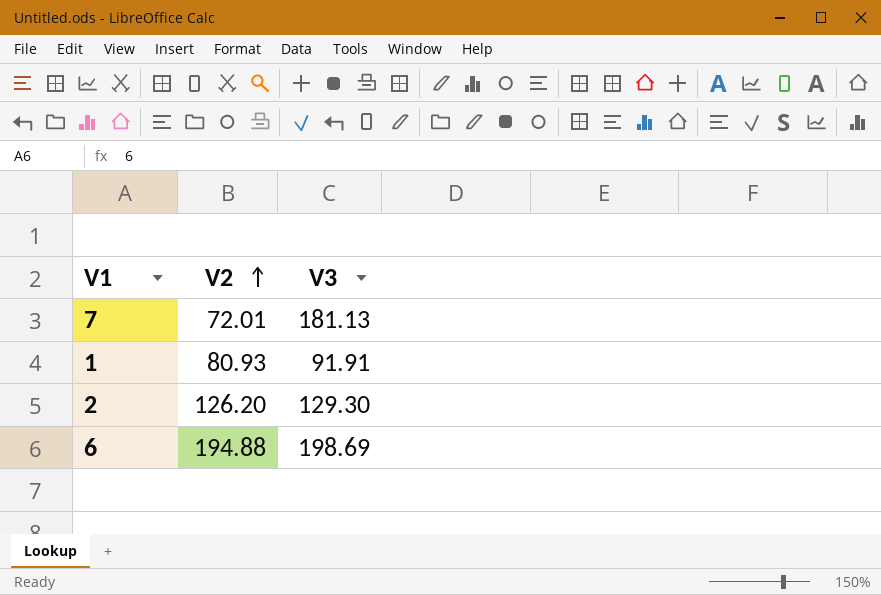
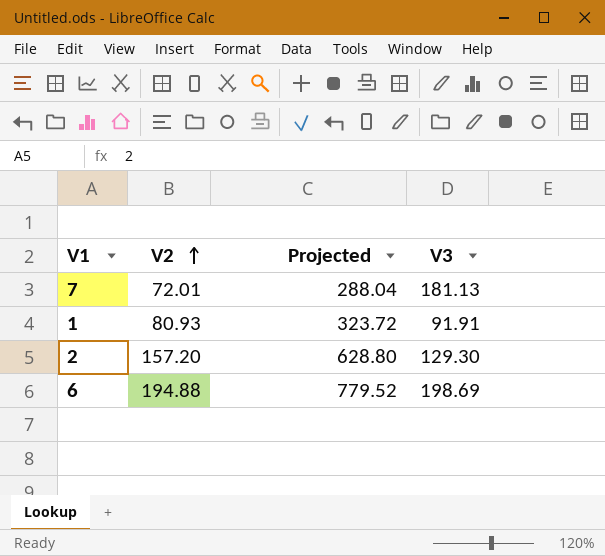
column Projected | formula: none -> [V2] * 4
2 | V2: 126.20 -> 157.20

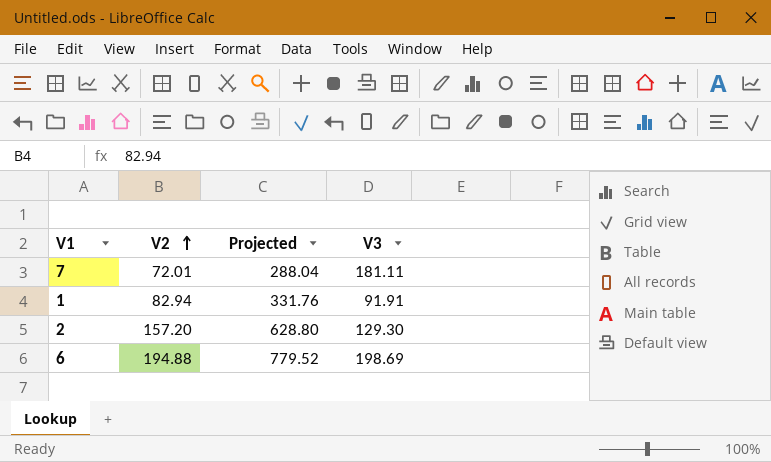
7 | V3: 181.13 -> 181.11
1 | V2: 80.93 -> 82.94
1 | Projected: 323.72 -> 331.76

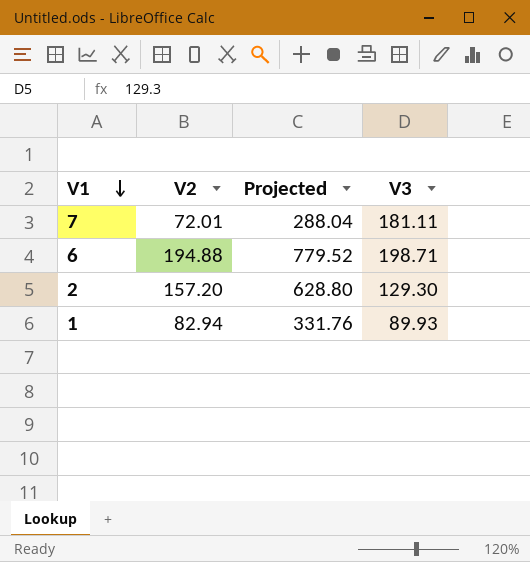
row order: V2 ascending -> V1 descending
6 | V3: 198.69 -> 198.71
1 | V3: 91.91 -> 89.93

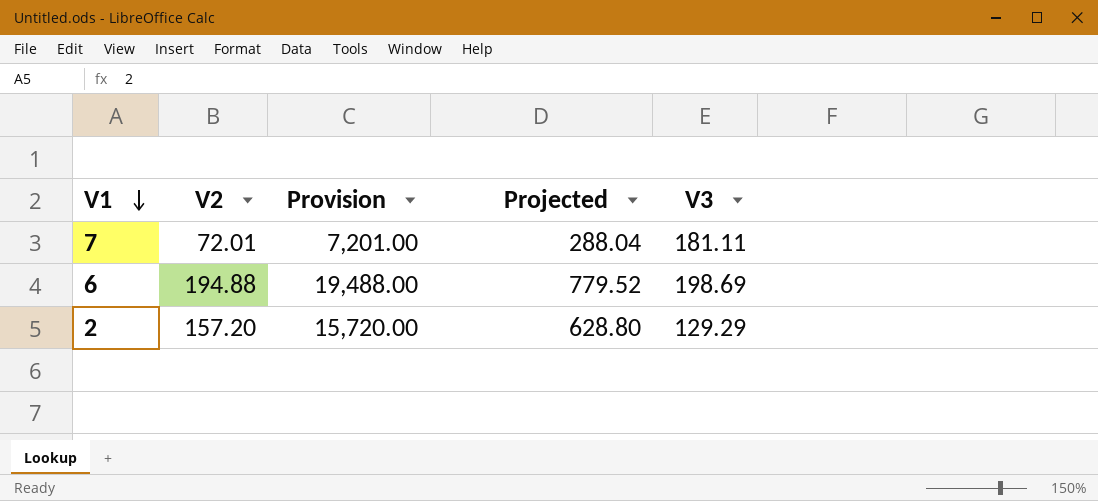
column Provision | formula: none -> [V2] * 100
row 1: 82.94 | 331.76 | 89.93 -> none
6 | V3: 198.71 -> 198.69
2 | V3: 129.30 -> 129.29

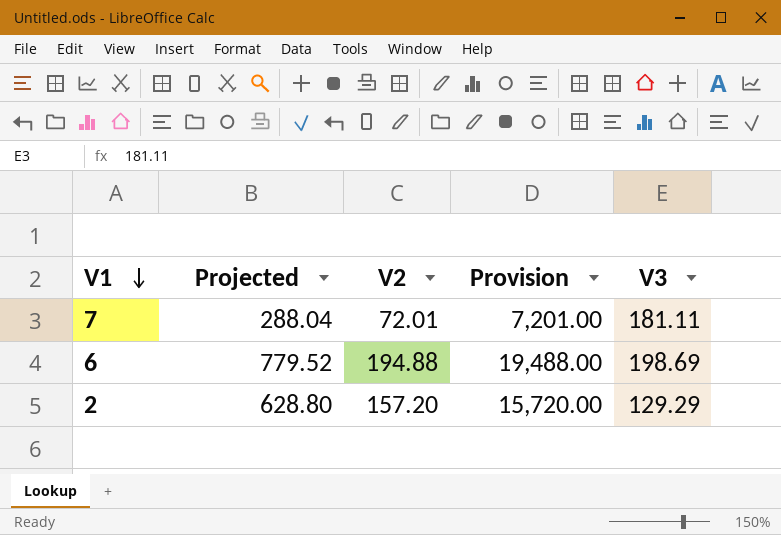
column Projected | position: 4 -> 2

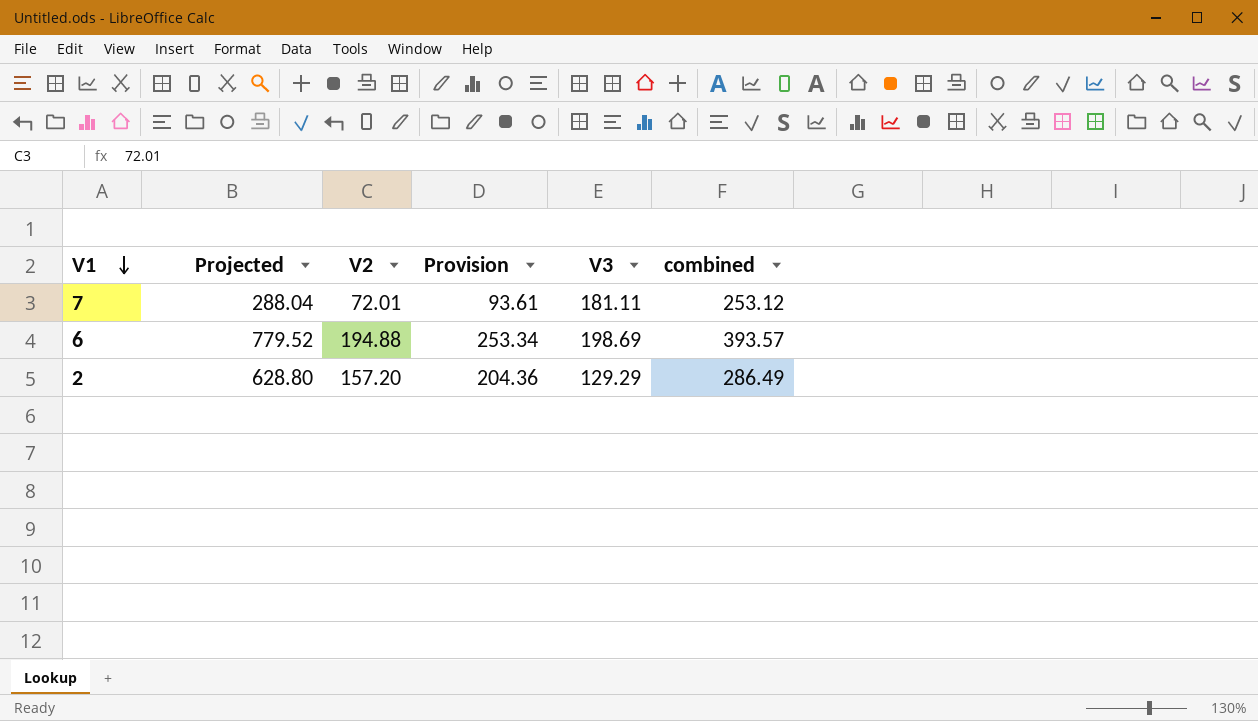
column Provision | formula: [V2] * 100 -> [V2] * 1.3
column combined | formula: none -> [V2] + [V3]

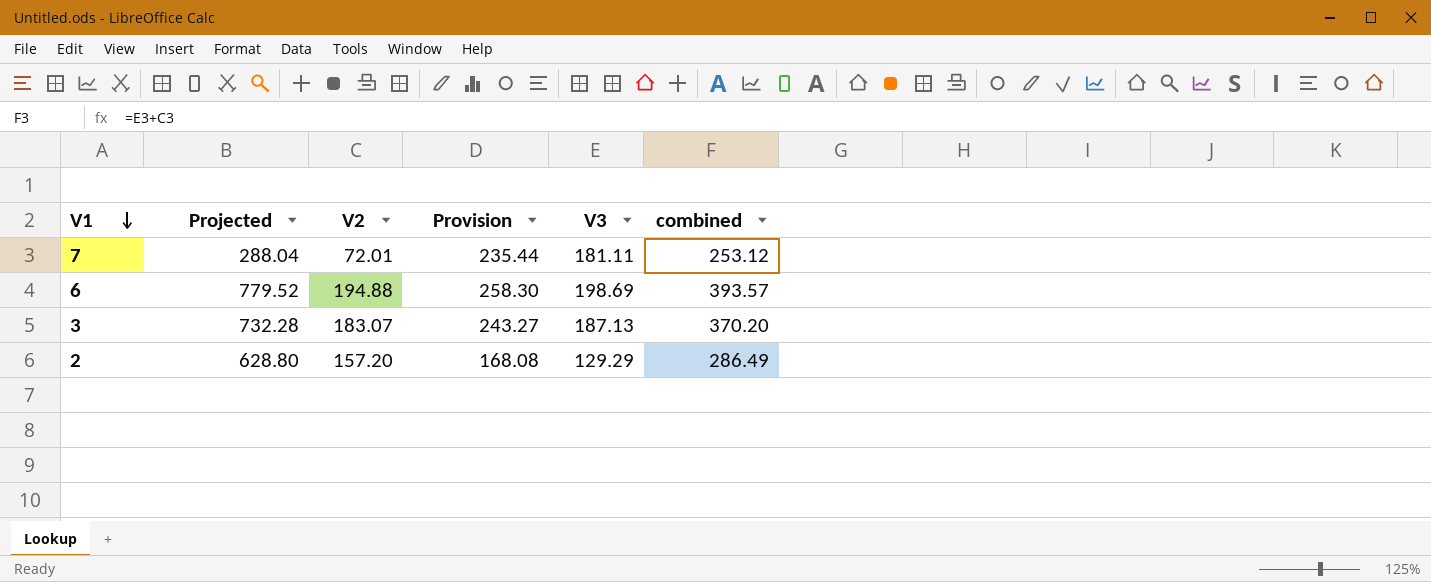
column Provision | formula: [V2] * 1.3 -> [V3] * 1.3
row 3: none -> 732.28 | 183.07 | 243.27 | 187.13 | 370.20

